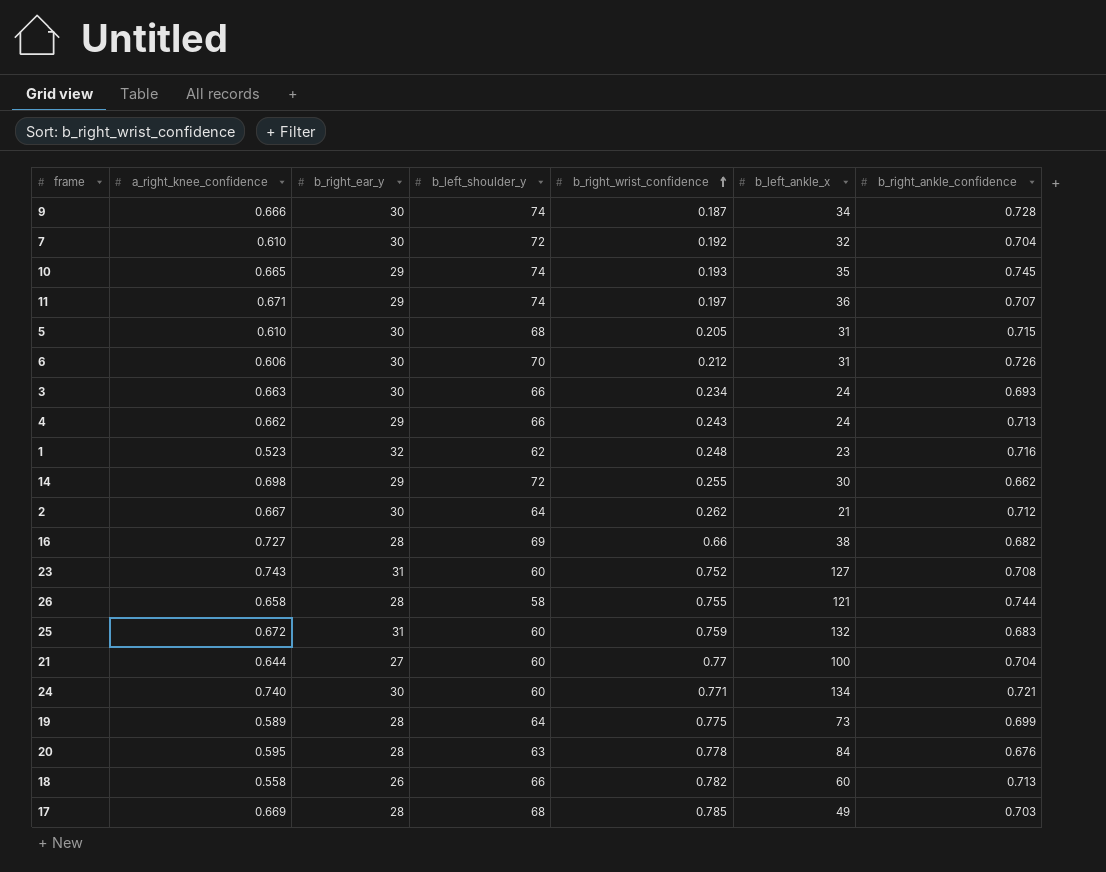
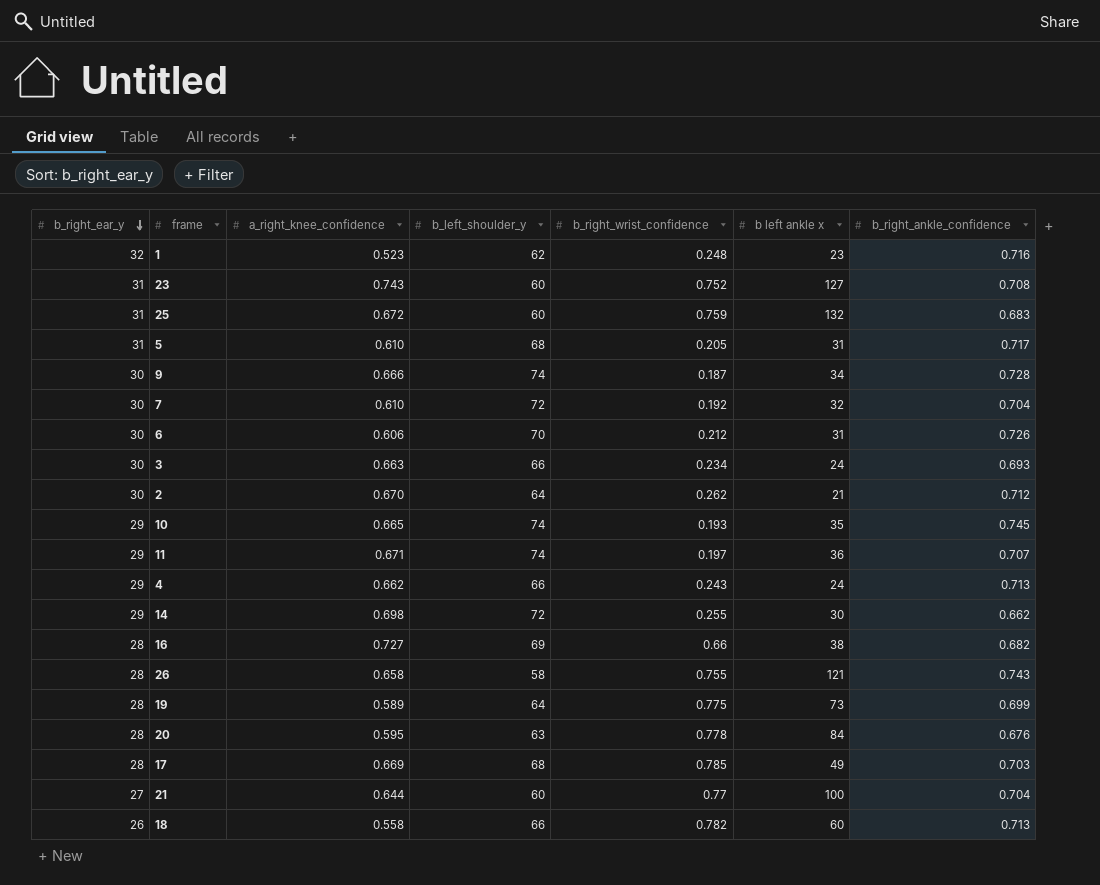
row order: b_right_wrist_confidence ascending -> b_right_ear_y descending
column b_right_ear_y | position: 3 -> 1
column name: b_left_ankle_x -> b left ankle x
row 24: 0.740 | 30 | 60 | 0.771 | 134 | 0.721 -> none
5 | b_right_ear_y: 30 -> 31
5 | b_right_ankle_confidence: 0.715 -> 0.717
2 | a_right_knee_confidence: 0.667 -> 0.670
26 | b_right_ankle_confidence: 0.744 -> 0.743

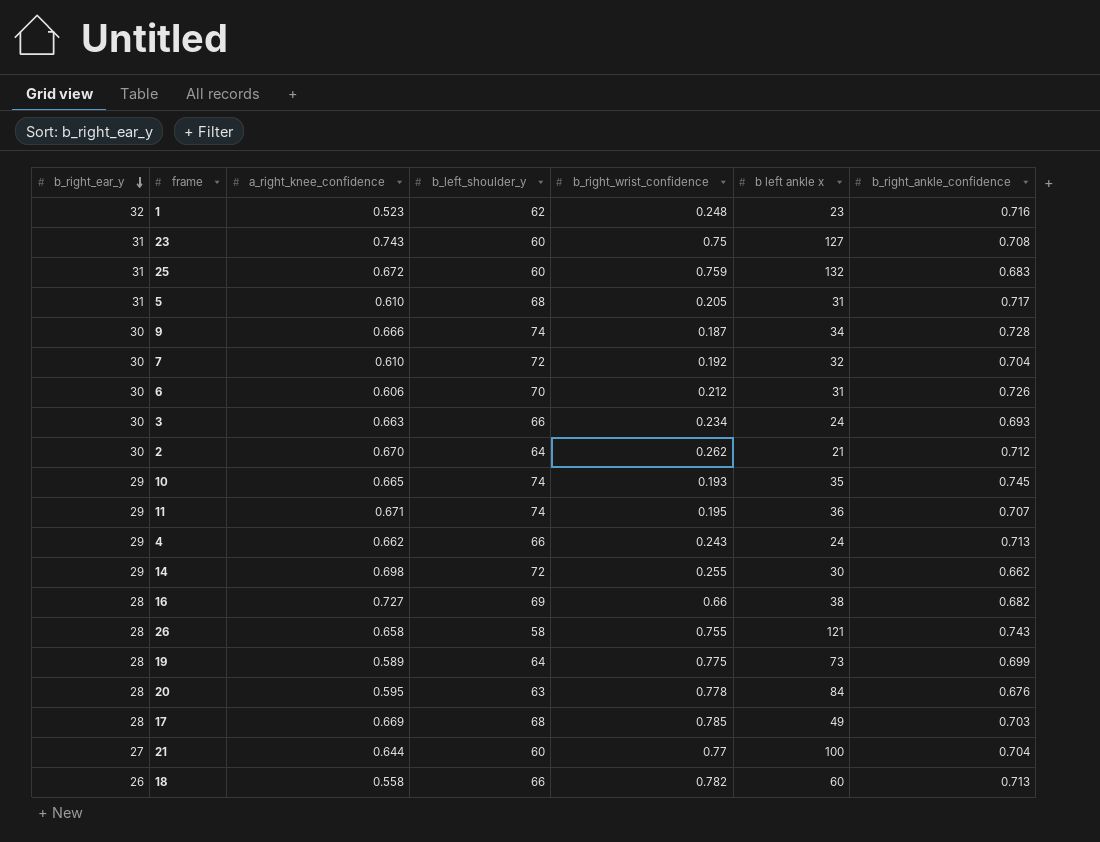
23 | b_right_wrist_confidence: 0.752 -> 0.75
11 | b_right_wrist_confidence: 0.197 -> 0.195

